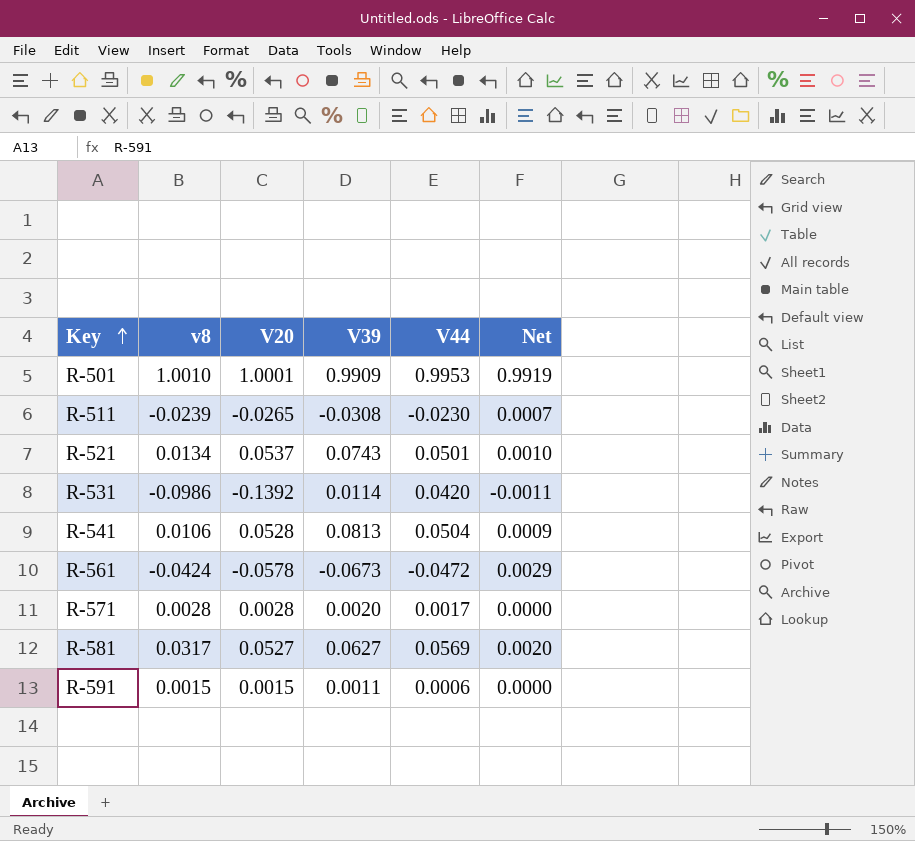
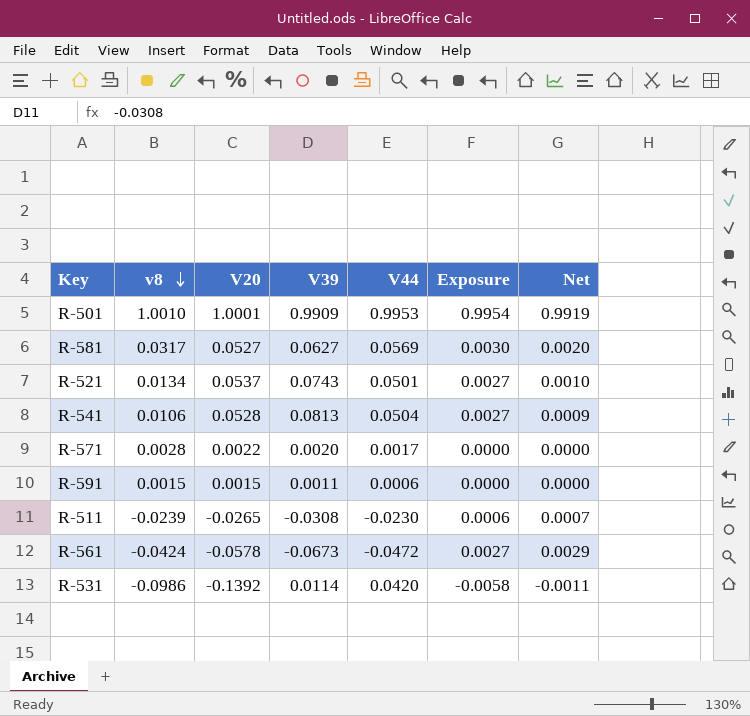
row order: Key ascending -> v8 descending
column Exposure | formula: none -> [V20] * [V44]
R-571 | V20: 0.0028 -> 0.0022

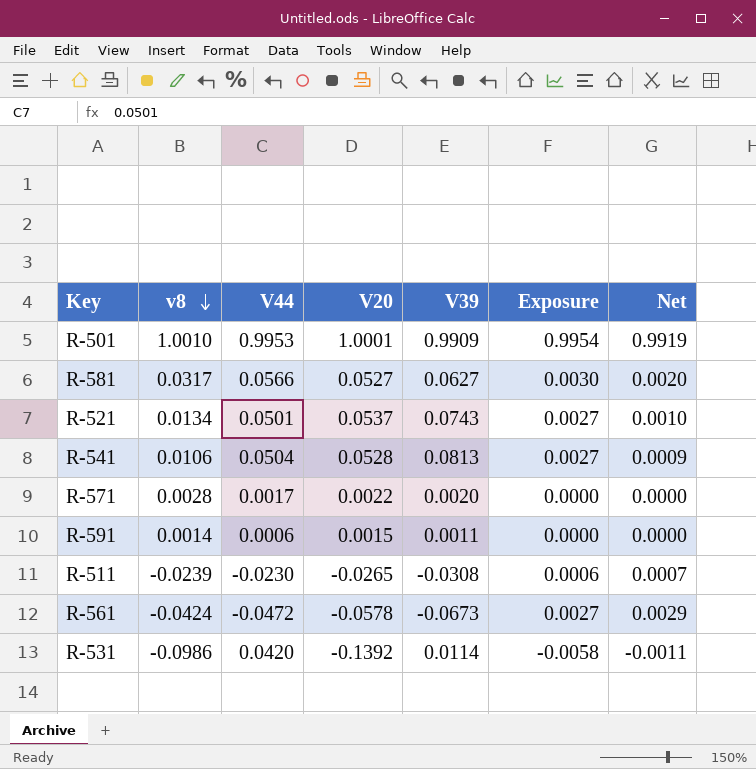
column V44 | position: 5 -> 3
R-581 | V44: 0.0569 -> 0.0566
R-591 | v8: 0.0015 -> 0.0014

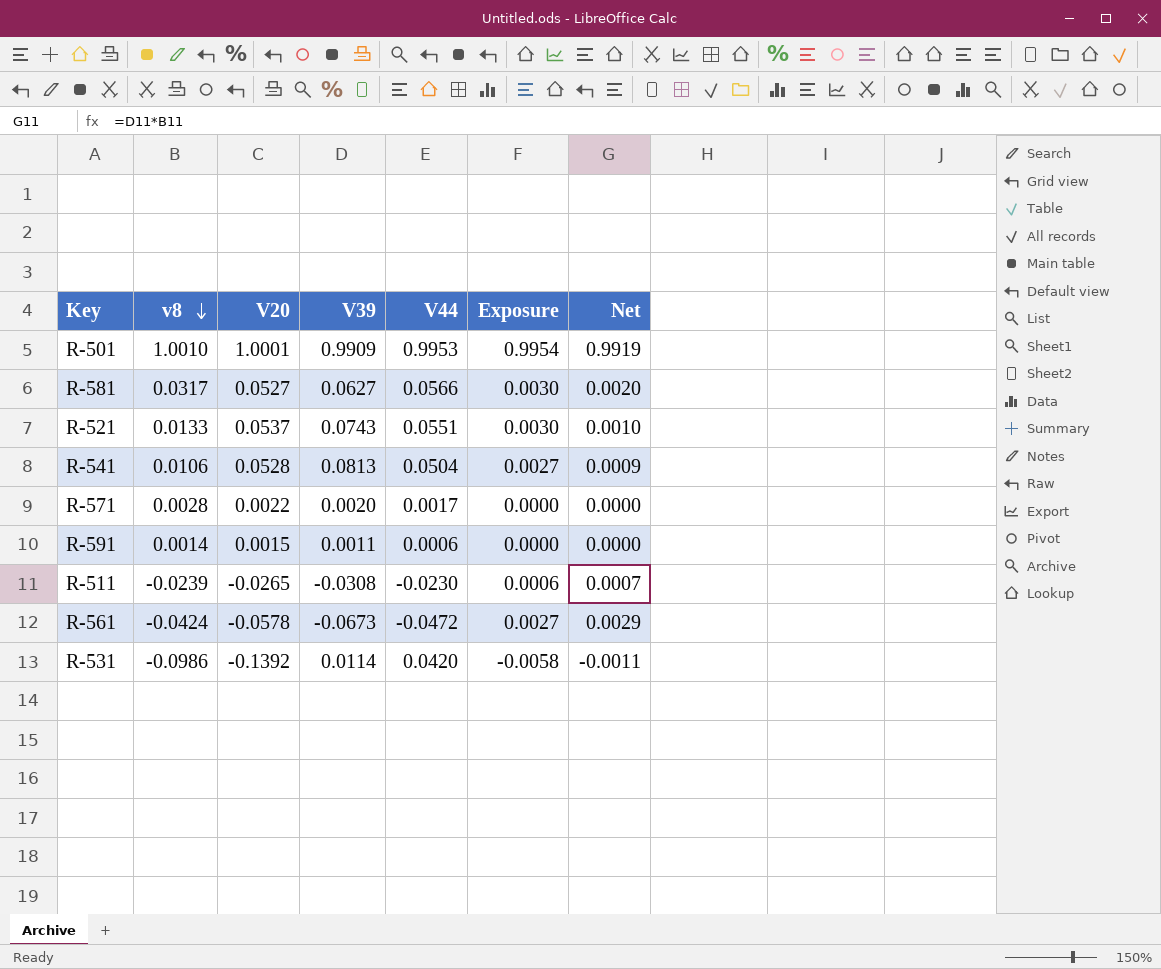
column V44 | position: 3 -> 5
R-521 | v8: 0.0134 -> 0.0133
R-521 | V44: 0.0501 -> 0.0551
R-521 | Exposure: 0.0027 -> 0.0030

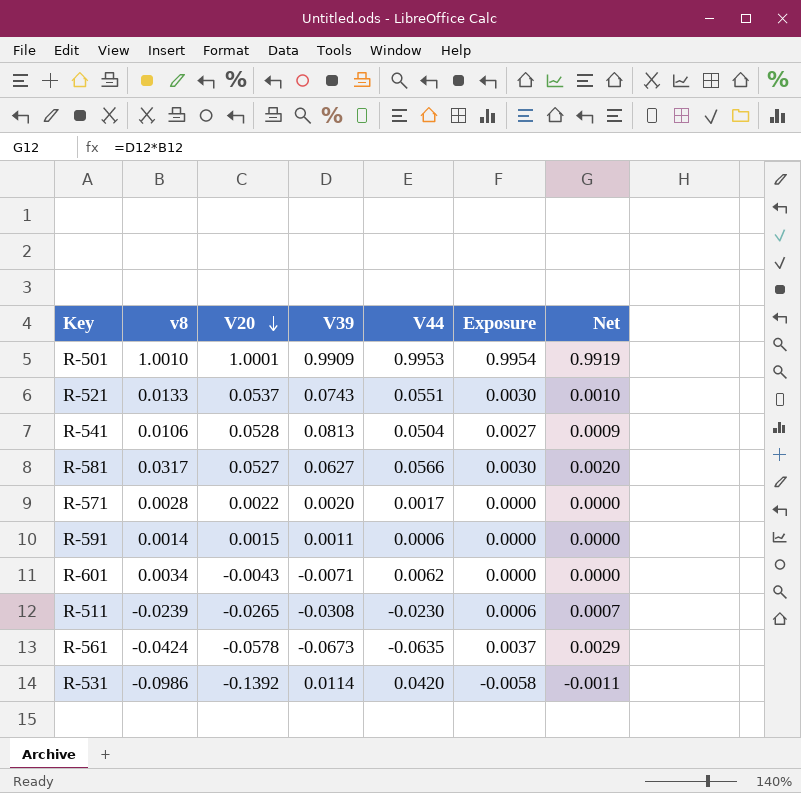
row order: v8 descending -> V20 descending
row R-601: none -> 0.0034 | -0.0043 | -0.0071 | 0.0062 | 0.0000 | 0.0000
R-561 | V44: -0.0472 -> -0.0635
R-561 | Exposure: 0.0027 -> 0.0037

